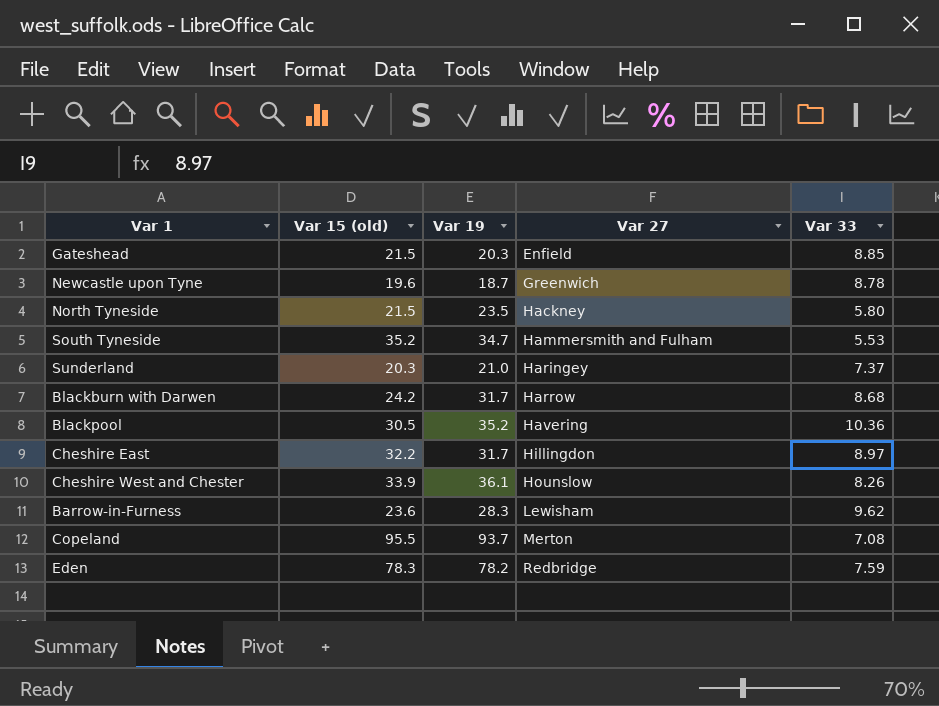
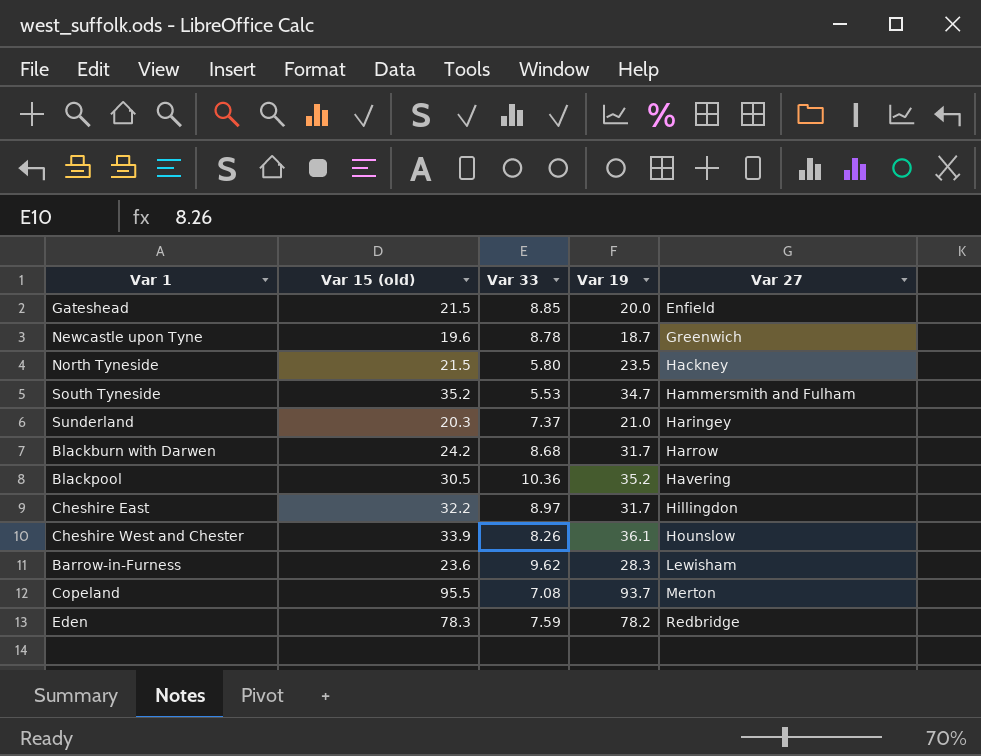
column Var 33 | position: 5 -> 3
Gateshead | Var 19: 20.3 -> 20.0

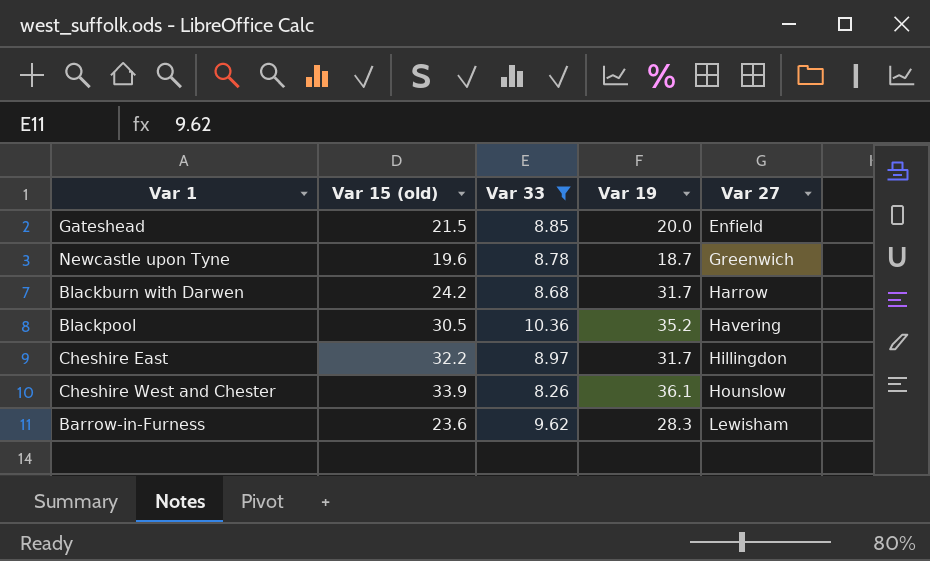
filter: none -> Var 33 >= 8.26

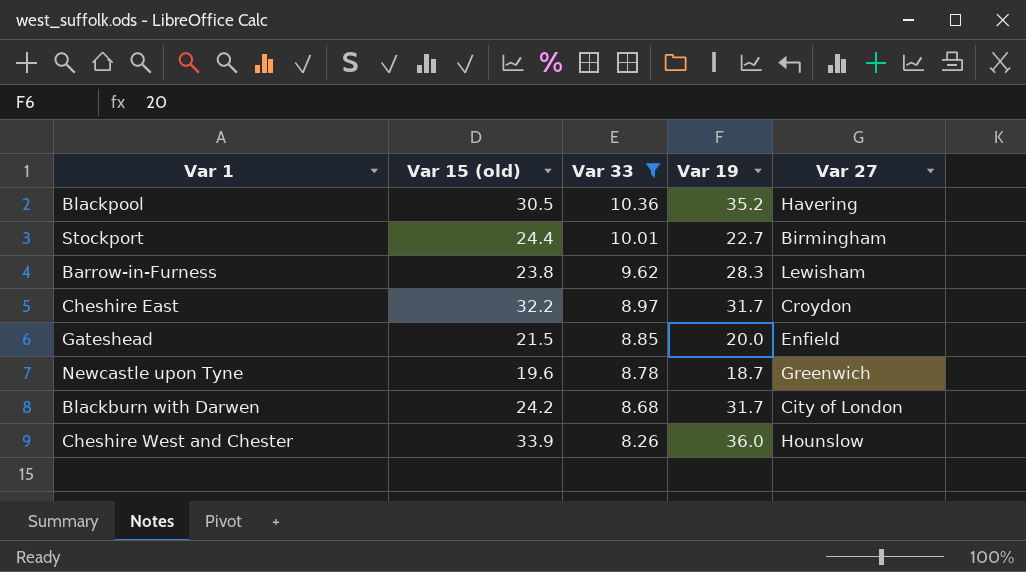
row order: Var 27 ascending -> Var 33 descending
row Stockport: none -> 24.4 | 10.01 | 22.7 | Birmingham
Barrow-in-Furness | Var 15 (old): 23.6 -> 23.8
Cheshire East | Var 27: Hillingdon -> Croydon
Blackburn with Darwen | Var 27: Harrow -> City of London
Cheshire West and Chester | Var 19: 36.1 -> 36.0

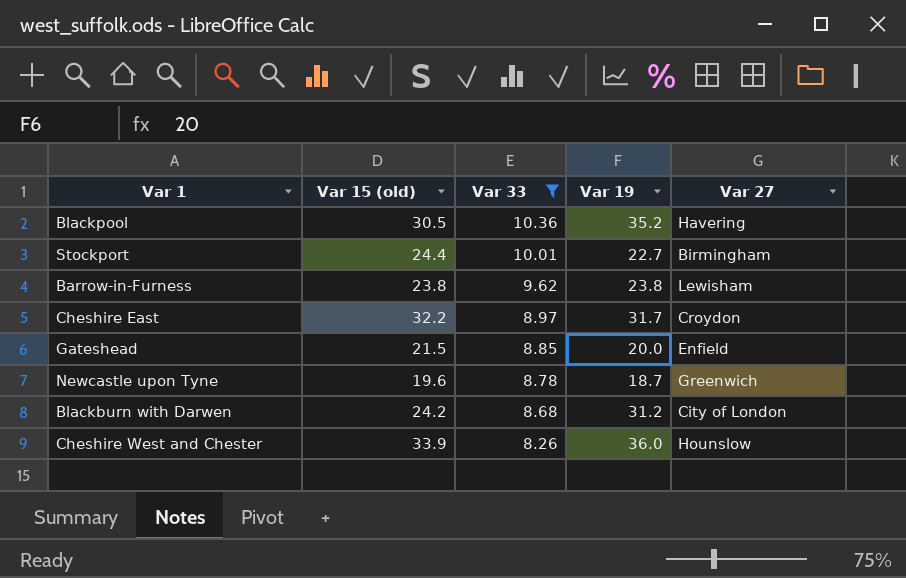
Barrow-in-Furness | Var 19: 28.3 -> 23.8
Blackburn with Darwen | Var 19: 31.7 -> 31.2

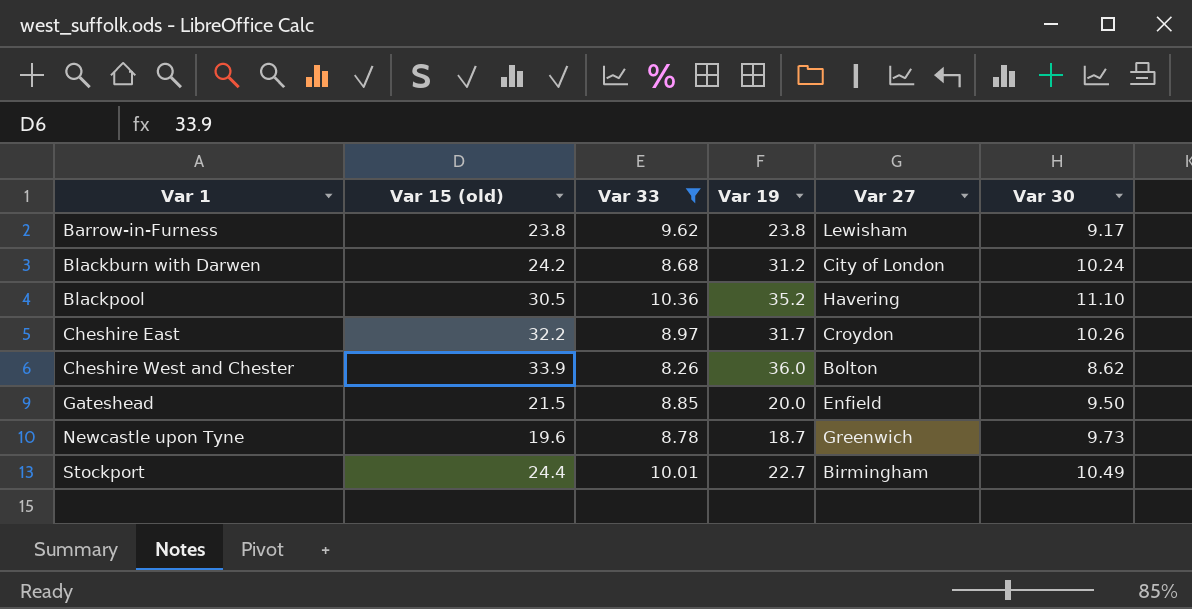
row order: Var 33 descending -> Var 1 ascending
column Var 30 | position: none -> 6
Cheshire West and Chester | Var 27: Hounslow -> Bolton

